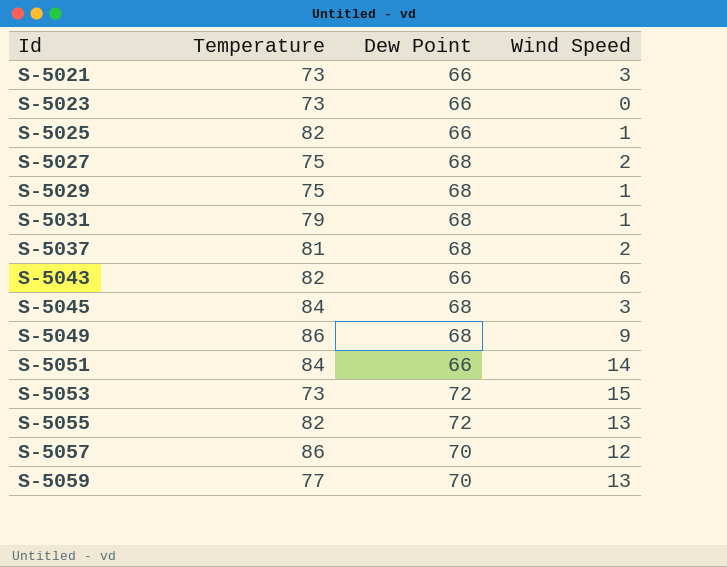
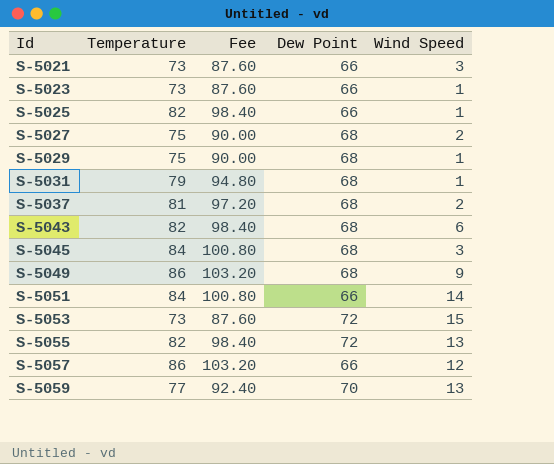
column Fee | formula: none -> [Temperature] * 1.2
S-5023 | Wind Speed: 0 -> 1
S-5043 | Dew Point: 66 -> 68
S-5057 | Dew Point: 70 -> 66

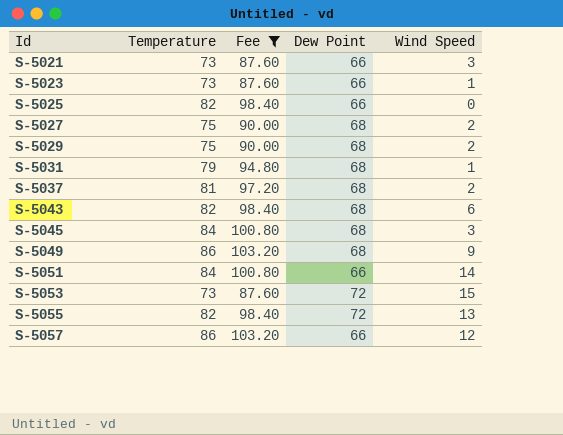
filter: none -> Fee != 92.40
S-5025 | Wind Speed: 1 -> 0
S-5029 | Wind Speed: 1 -> 2

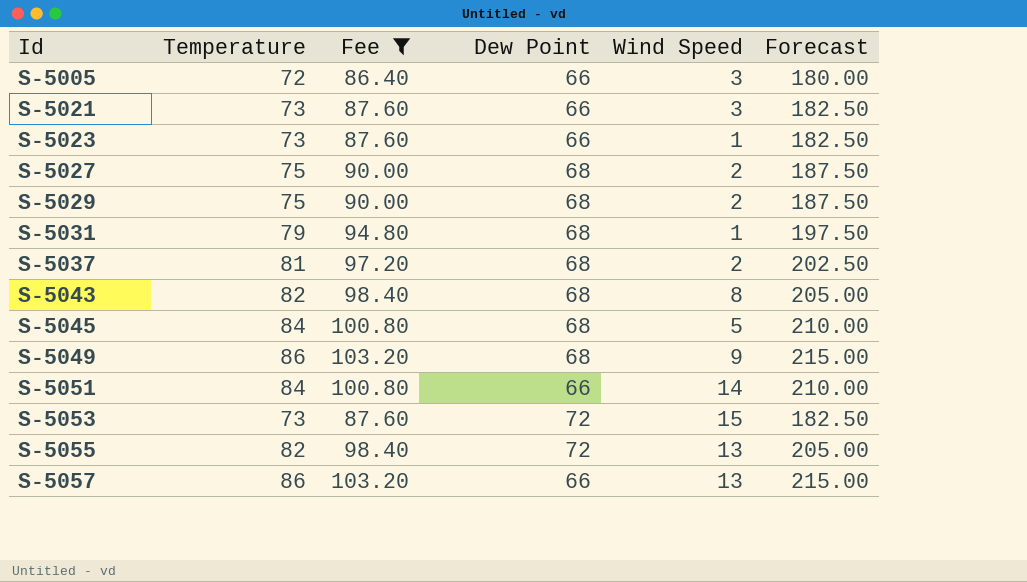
column Forecast | formula: none -> [Temperature] * 2.5
row S-5025: 82 | 98.40 | 66 | 0 -> none
row S-5005: none -> 72 | 86.40 | 66 | 3 | 180.00
S-5043 | Wind Speed: 6 -> 8
S-5045 | Wind Speed: 3 -> 5
S-5057 | Wind Speed: 12 -> 13

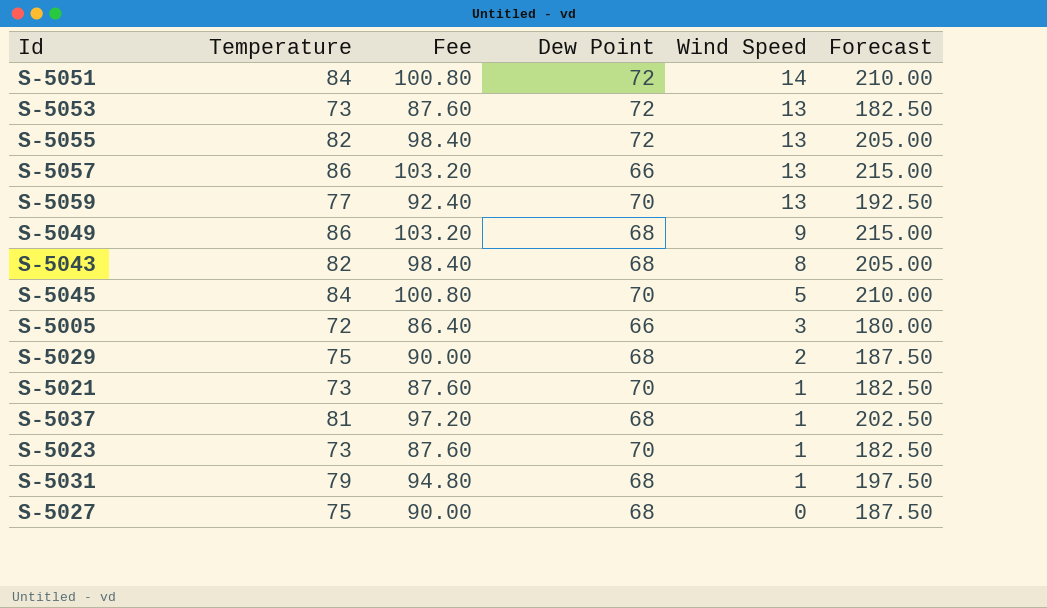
filter: Fee != 92.40 -> none
row order: Id ascending -> Wind Speed descending
S-5051 | Dew Point: 66 -> 72
S-5053 | Wind Speed: 15 -> 13
S-5045 | Dew Point: 68 -> 70
S-5021 | Dew Point: 66 -> 70
S-5021 | Wind Speed: 3 -> 1
S-5037 | Wind Speed: 2 -> 1
S-5023 | Dew Point: 66 -> 70
S-5027 | Wind Speed: 2 -> 0

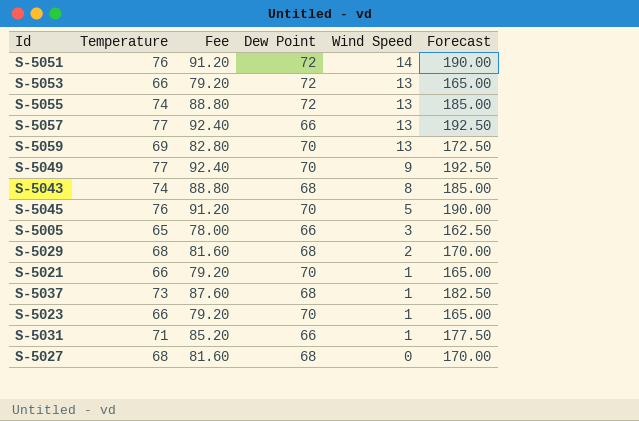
S-5051 | Temperature: 84 -> 76
S-5051 | Fee: 100.80 -> 91.20
S-5051 | Forecast: 210.00 -> 190.00
S-5053 | Temperature: 73 -> 66
S-5053 | Fee: 87.60 -> 79.20
S-5053 | Forecast: 182.50 -> 165.00
S-5055 | Temperature: 82 -> 74
S-5055 | Fee: 98.40 -> 88.80
S-5055 | Forecast: 205.00 -> 185.00
S-5057 | Temperature: 86 -> 77
S-5057 | Fee: 103.20 -> 92.40
S-5057 | Forecast: 215.00 -> 192.50
S-5059 | Temperature: 77 -> 69
S-5059 | Fee: 92.40 -> 82.80
S-5059 | Forecast: 192.50 -> 172.50
S-5049 | Temperature: 86 -> 77
S-5049 | Fee: 103.20 -> 92.40
S-5049 | Dew Point: 68 -> 70
S-5049 | Forecast: 215.00 -> 192.50
S-5043 | Temperature: 82 -> 74
S-5043 | Fee: 98.40 -> 88.80
S-5043 | Forecast: 205.00 -> 185.00
S-5045 | Temperature: 84 -> 76
S-5045 | Fee: 100.80 -> 91.20
S-5045 | Forecast: 210.00 -> 190.00
S-5005 | Temperature: 72 -> 65
S-5005 | Fee: 86.40 -> 78.00
S-5005 | Forecast: 180.00 -> 162.50
S-5029 | Temperature: 75 -> 68
S-5029 | Fee: 90.00 -> 81.60
S-5029 | Forecast: 187.50 -> 170.00
S-5021 | Temperature: 73 -> 66
S-5021 | Fee: 87.60 -> 79.20
S-5021 | Forecast: 182.50 -> 165.00
S-5037 | Temperature: 81 -> 73
S-5037 | Fee: 97.20 -> 87.60
S-5037 | Forecast: 202.50 -> 182.50
S-5023 | Temperature: 73 -> 66
S-5023 | Fee: 87.60 -> 79.20
S-5023 | Forecast: 182.50 -> 165.00
S-5031 | Temperature: 79 -> 71
S-5031 | Fee: 94.80 -> 85.20
S-5031 | Dew Point: 68 -> 66
S-5031 | Forecast: 197.50 -> 177.50
S-5027 | Temperature: 75 -> 68
S-5027 | Fee: 90.00 -> 81.60
S-5027 | Forecast: 187.50 -> 170.00

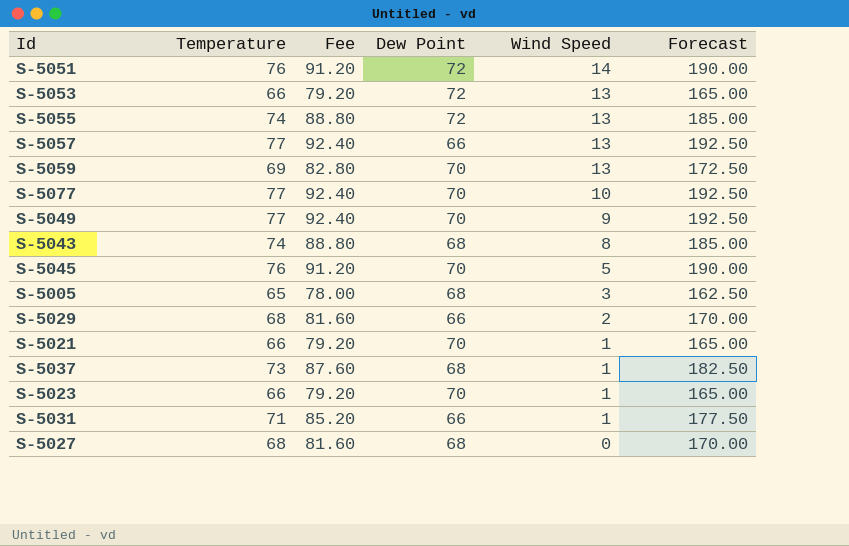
row S-5077: none -> 77 | 92.40 | 70 | 10 | 192.50
S-5005 | Dew Point: 66 -> 68
S-5029 | Dew Point: 68 -> 66

